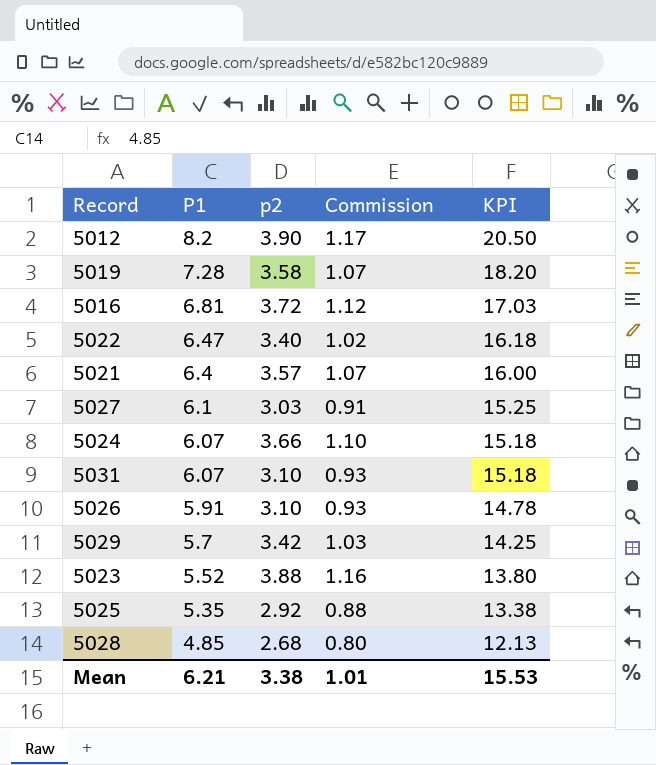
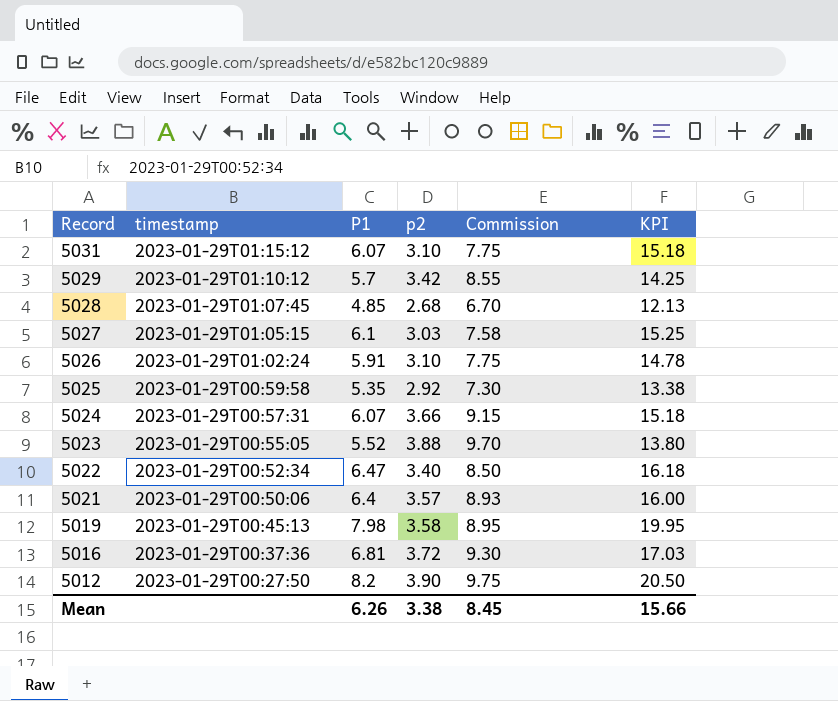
row order: P1 descending -> Record descending
column timestamp | position: none -> 2
column Commission | formula: [p2] * 0.3 -> [p2] * 2.5
5019 | P1: 7.28 -> 7.98
5019 | KPI: 18.20 -> 19.95
Mean | P1: 6.21 -> 6.26
Mean | Commission: 1.01 -> 8.45
Mean | KPI: 15.53 -> 15.66

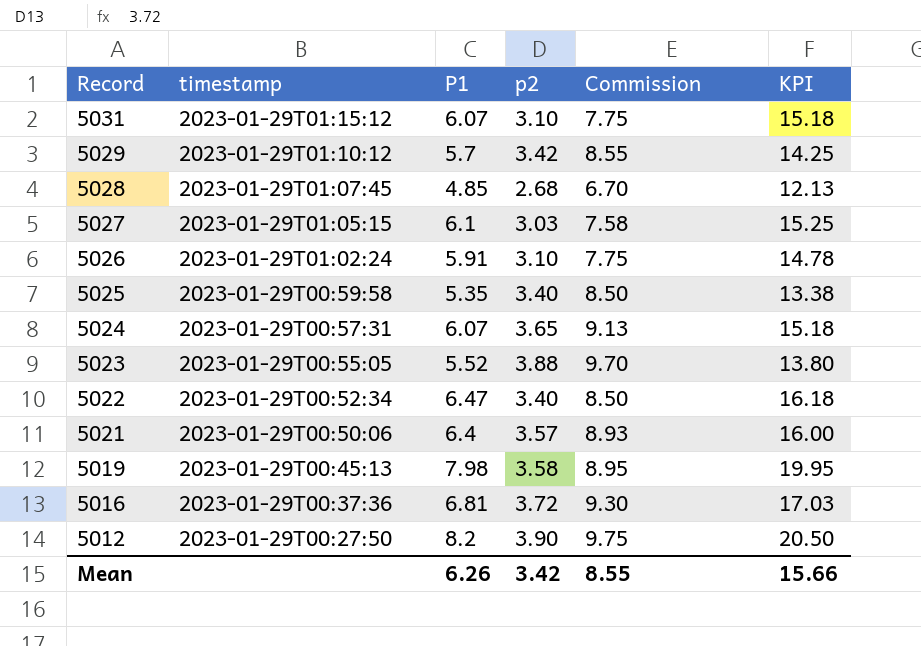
5025 | p2: 2.92 -> 3.40
5025 | Commission: 7.30 -> 8.50
5024 | p2: 3.66 -> 3.65
5024 | Commission: 9.15 -> 9.13
Mean | p2: 3.38 -> 3.42
Mean | Commission: 8.45 -> 8.55

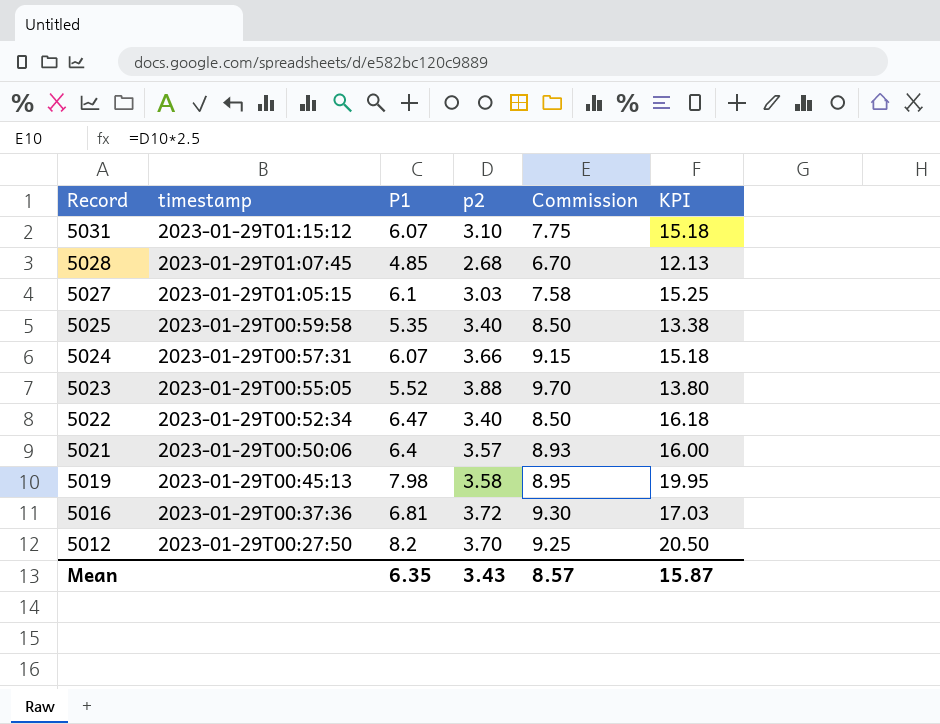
row 5029: 2023-01-29T01:10:12 | 5.7 | 3.42 | 8.55 | 14.25 -> none
row 5026: 2023-01-29T01:02:24 | 5.91 | 3.10 | 7.75 | 14.78 -> none
5024 | p2: 3.65 -> 3.66
5024 | Commission: 9.13 -> 9.15
5012 | p2: 3.90 -> 3.70
5012 | Commission: 9.75 -> 9.25
Mean | P1: 6.26 -> 6.35
Mean | p2: 3.42 -> 3.43
Mean | Commission: 8.55 -> 8.57
Mean | KPI: 15.66 -> 15.87

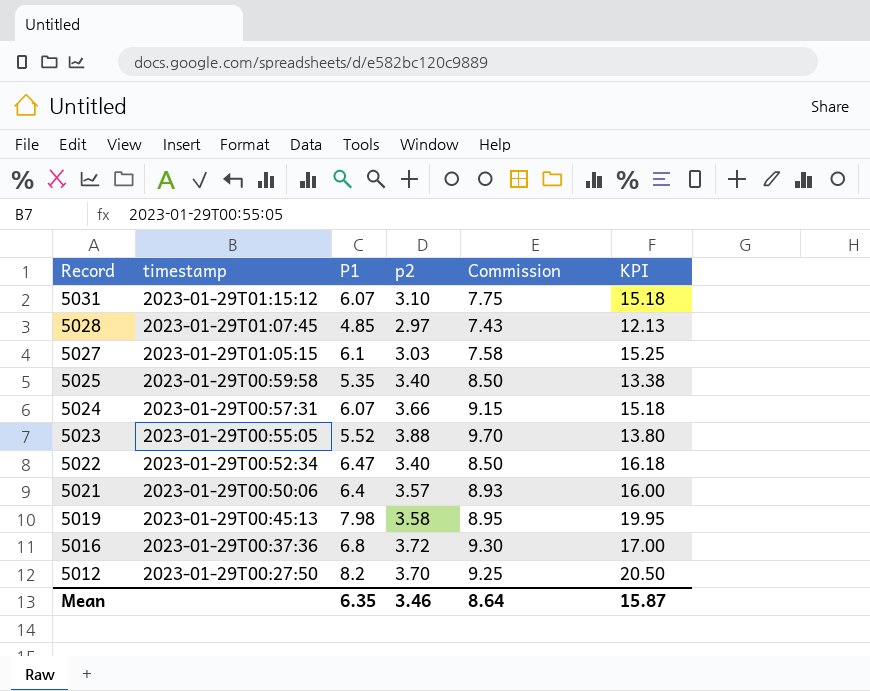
5028 | p2: 2.68 -> 2.97
5028 | Commission: 6.70 -> 7.43
5016 | P1: 6.81 -> 6.8
5016 | KPI: 17.03 -> 17.00
Mean | p2: 3.43 -> 3.46
Mean | Commission: 8.57 -> 8.64

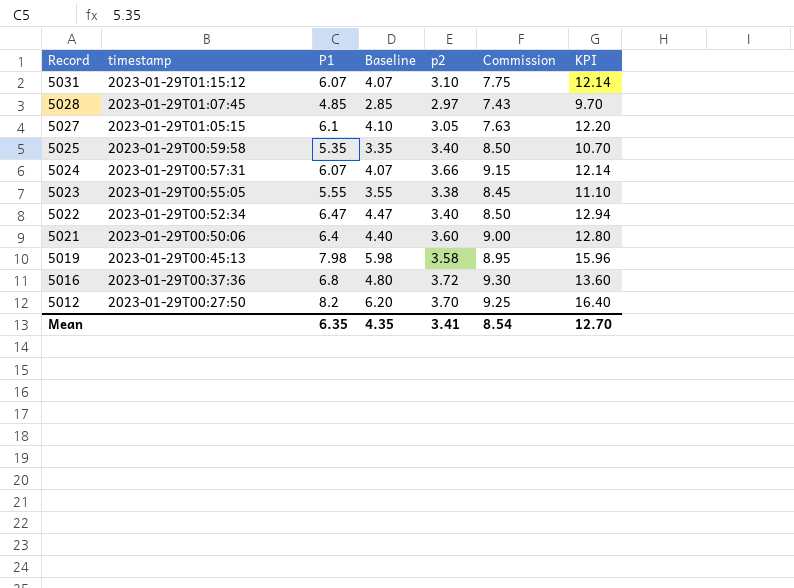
column Baseline | formula: none -> [P1] - 2
column KPI | formula: [P1] * 2.5 -> [P1] * 2
5027 | p2: 3.03 -> 3.05
5027 | Commission: 7.58 -> 7.63
5023 | P1: 5.52 -> 5.55
5023 | p2: 3.88 -> 3.38
5023 | Commission: 9.70 -> 8.45
5021 | p2: 3.57 -> 3.60
5021 | Commission: 8.93 -> 9.00
Mean | p2: 3.46 -> 3.41
Mean | Commission: 8.64 -> 8.54
Mean | KPI: 15.87 -> 12.70

